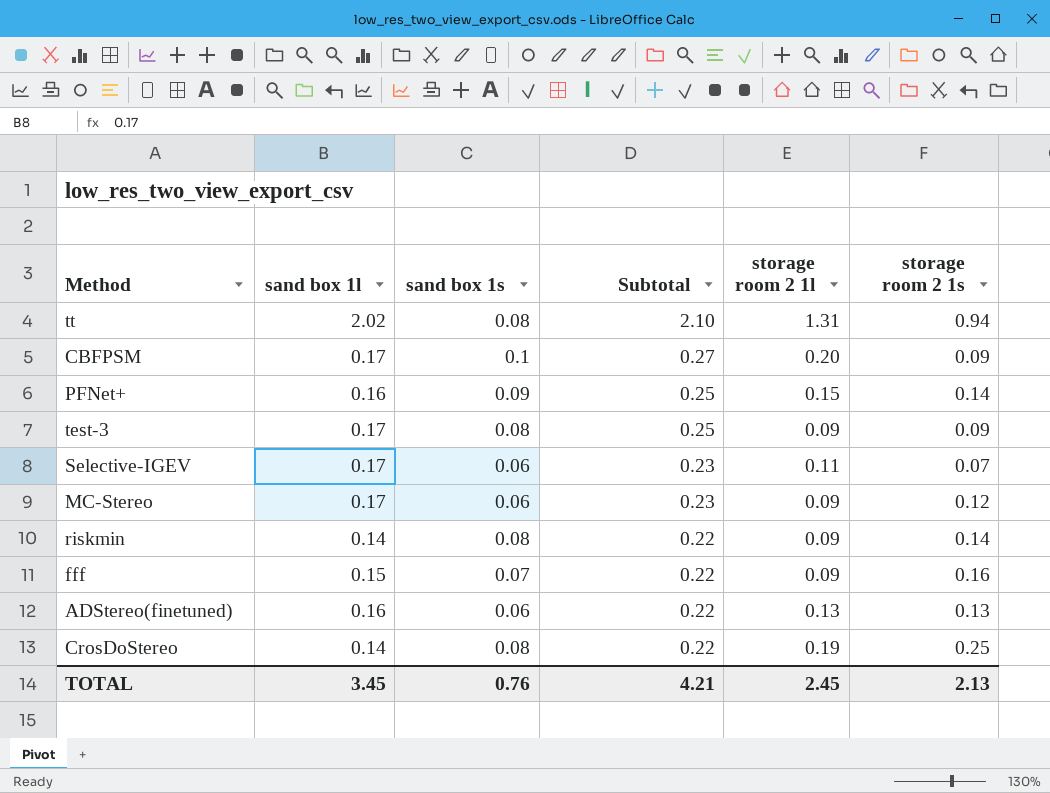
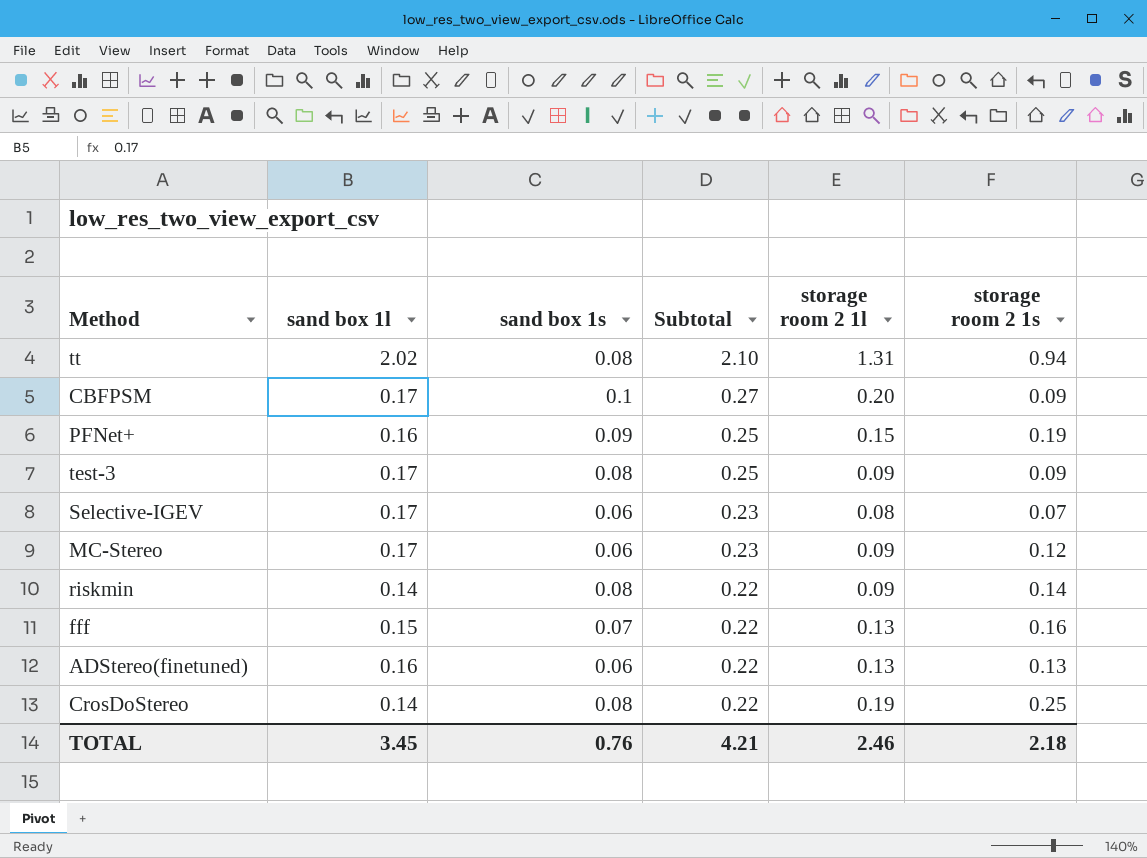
PFNet+ | storage room 2 1s: 0.14 -> 0.19
Selective-IGEV | storage room 2 1l: 0.11 -> 0.08
fff | storage room 2 1l: 0.09 -> 0.13
TOTAL | storage room 2 1l: 2.45 -> 2.46
TOTAL | storage room 2 1s: 2.13 -> 2.18

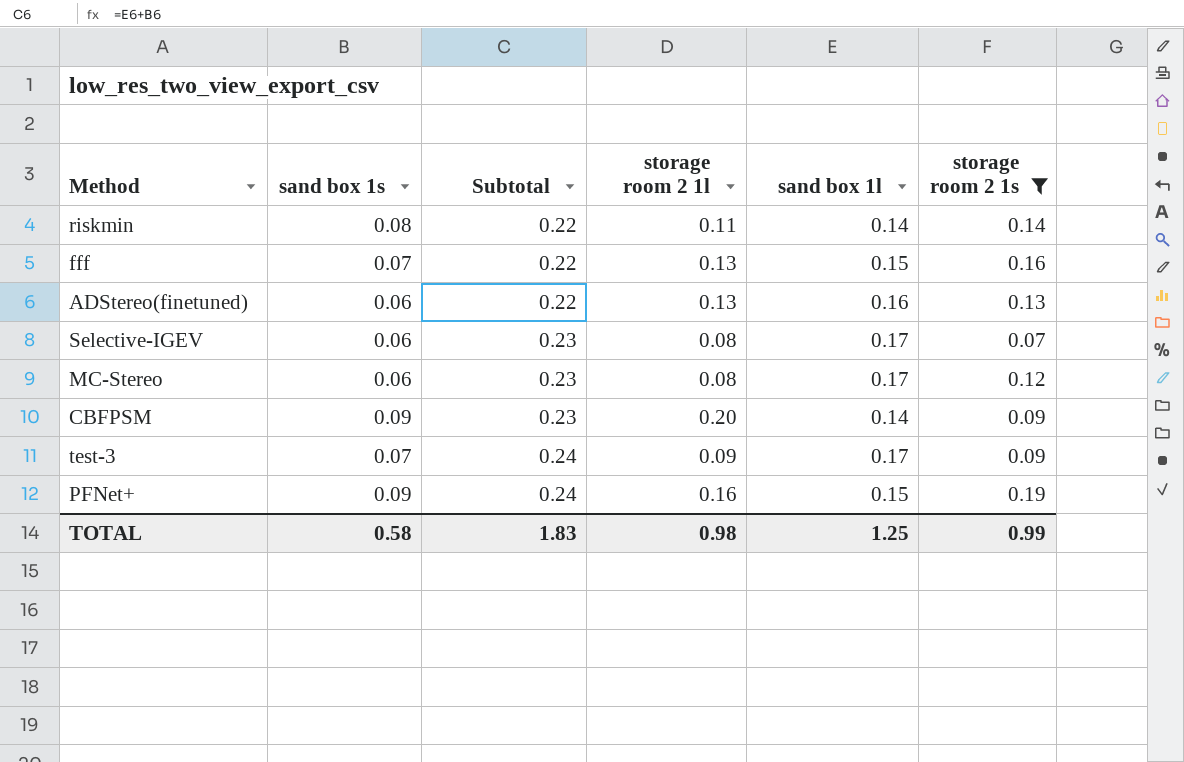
filter: none -> storage room 2 1s <= 0.19
row order: Subtotal descending -> Subtotal ascending
column sand box 1l | position: 2 -> 5
riskmin | storage room 2 1l: 0.09 -> 0.11
MC-Stereo | storage room 2 1l: 0.09 -> 0.08
CBFPSM | sand box 1s: 0.1 -> 0.09
CBFPSM | Subtotal: 0.27 -> 0.23
CBFPSM | sand box 1l: 0.17 -> 0.14
test-3 | sand box 1s: 0.08 -> 0.07
test-3 | Subtotal: 0.25 -> 0.24
PFNet+ | Subtotal: 0.25 -> 0.24
PFNet+ | storage room 2 1l: 0.15 -> 0.16
PFNet+ | sand box 1l: 0.16 -> 0.15
TOTAL | sand box 1s: 0.76 -> 0.58
TOTAL | Subtotal: 4.21 -> 1.83
TOTAL | storage room 2 1l: 2.46 -> 0.98
TOTAL | sand box 1l: 3.45 -> 1.25
TOTAL | storage room 2 1s: 2.18 -> 0.99

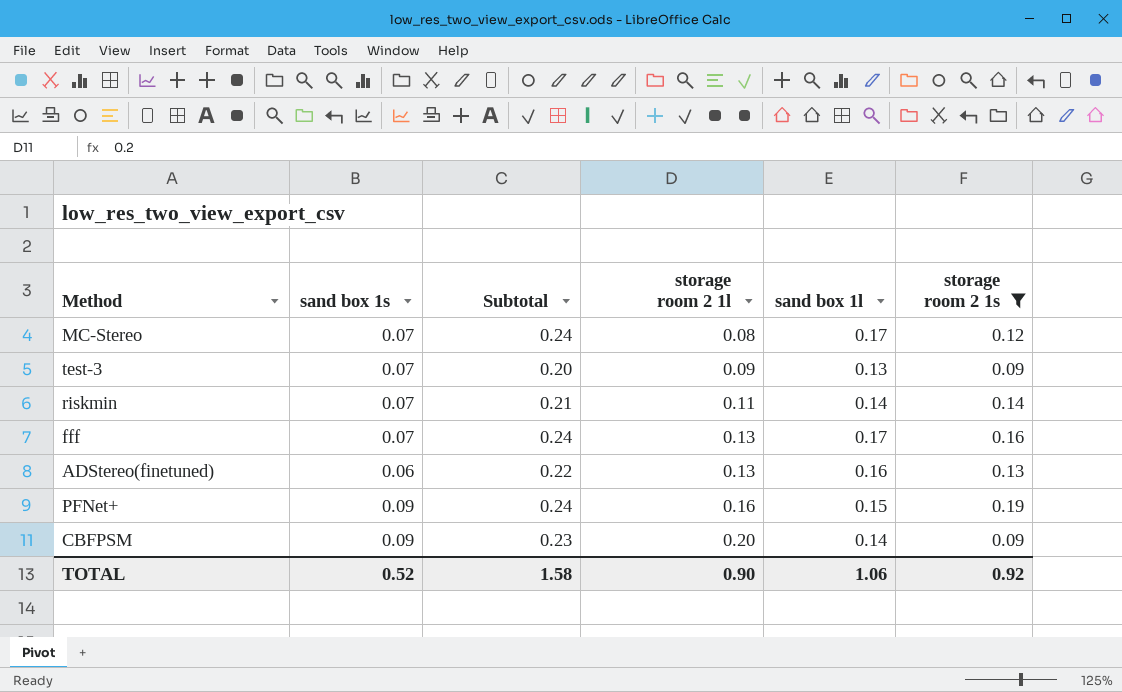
row order: Subtotal ascending -> storage room 2 1l ascending
row Selective-IGEV: 0.06 | 0.23 | 0.08 | 0.17 | 0.07 -> none
MC-Stereo | sand box 1s: 0.06 -> 0.07
MC-Stereo | Subtotal: 0.23 -> 0.24
test-3 | Subtotal: 0.24 -> 0.20
test-3 | sand box 1l: 0.17 -> 0.13
riskmin | sand box 1s: 0.08 -> 0.07
riskmin | Subtotal: 0.22 -> 0.21
fff | Subtotal: 0.22 -> 0.24
fff | sand box 1l: 0.15 -> 0.17
TOTAL | sand box 1s: 0.58 -> 0.52
TOTAL | Subtotal: 1.83 -> 1.58
TOTAL | storage room 2 1l: 0.98 -> 0.90
TOTAL | sand box 1l: 1.25 -> 1.06
TOTAL | storage room 2 1s: 0.99 -> 0.92

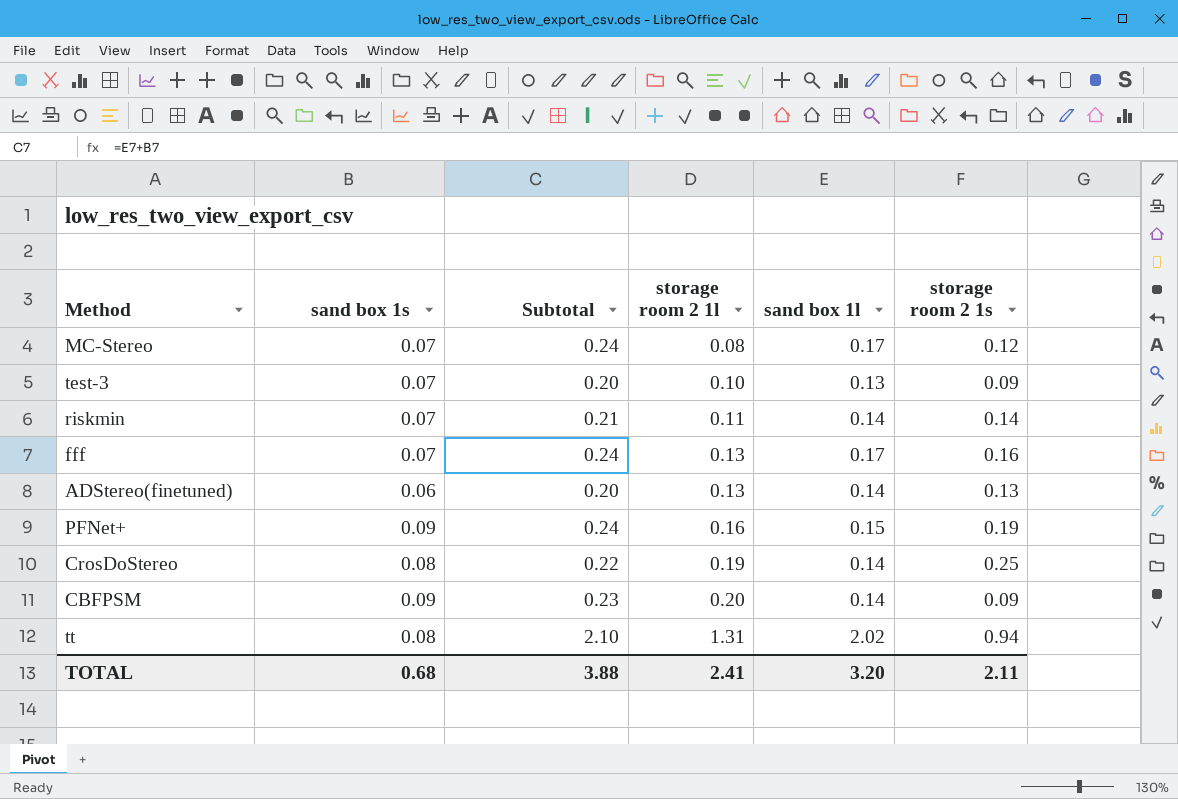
filter: storage room 2 1s <= 0.19 -> none
test-3 | storage room 2 1l: 0.09 -> 0.10
ADStereo(finetuned) | Subtotal: 0.22 -> 0.20
ADStereo(finetuned) | sand box 1l: 0.16 -> 0.14
TOTAL | sand box 1s: 0.52 -> 0.68
TOTAL | Subtotal: 1.58 -> 3.88
TOTAL | storage room 2 1l: 0.90 -> 2.41
TOTAL | sand box 1l: 1.06 -> 3.20
TOTAL | storage room 2 1s: 0.92 -> 2.11

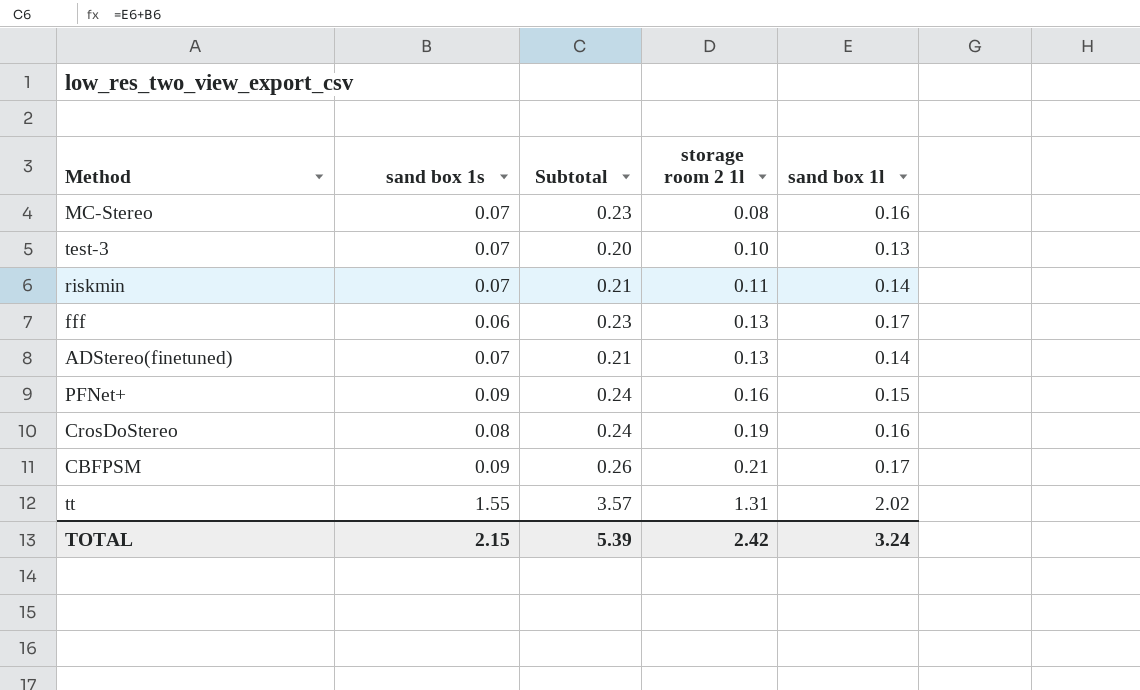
column storage room 2 1s | position: 6 -> none
MC-Stereo | Subtotal: 0.24 -> 0.23
MC-Stereo | sand box 1l: 0.17 -> 0.16
fff | sand box 1s: 0.07 -> 0.06
fff | Subtotal: 0.24 -> 0.23
ADStereo(finetuned) | sand box 1s: 0.06 -> 0.07
ADStereo(finetuned) | Subtotal: 0.20 -> 0.21
CrosDoStereo | Subtotal: 0.22 -> 0.24
CrosDoStereo | sand box 1l: 0.14 -> 0.16
CBFPSM | Subtotal: 0.23 -> 0.26
CBFPSM | storage room 2 1l: 0.20 -> 0.21
CBFPSM | sand box 1l: 0.14 -> 0.17
tt | sand box 1s: 0.08 -> 1.55
tt | Subtotal: 2.10 -> 3.57
TOTAL | sand box 1s: 0.68 -> 2.15
TOTAL | Subtotal: 3.88 -> 5.39
TOTAL | storage room 2 1l: 2.41 -> 2.42
TOTAL | sand box 1l: 3.20 -> 3.24

